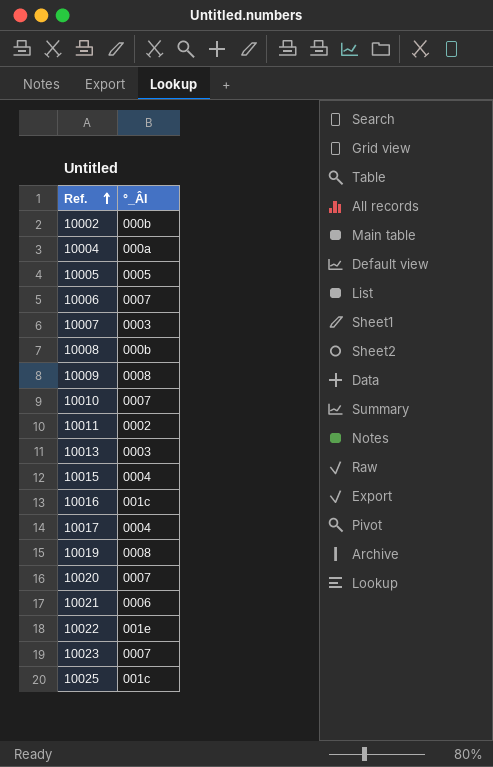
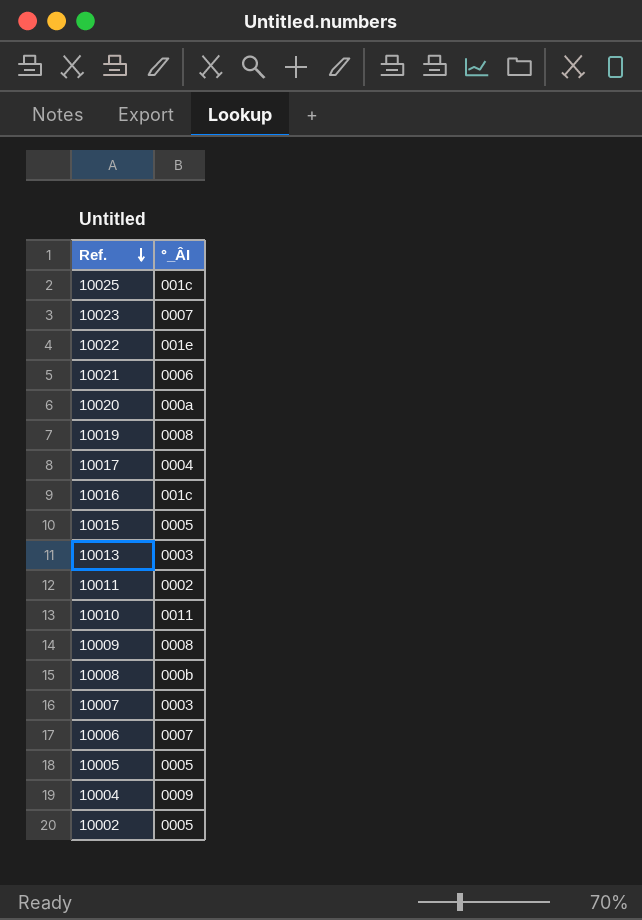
row order: Ref. ascending -> Ref. descending
10020 | °_ÂI: 0007 -> 000a
10015 | °_ÂI: 0004 -> 0005
10010 | °_ÂI: 0007 -> 0011
10004 | °_ÂI: 000a -> 0009
10002 | °_ÂI: 000b -> 0005

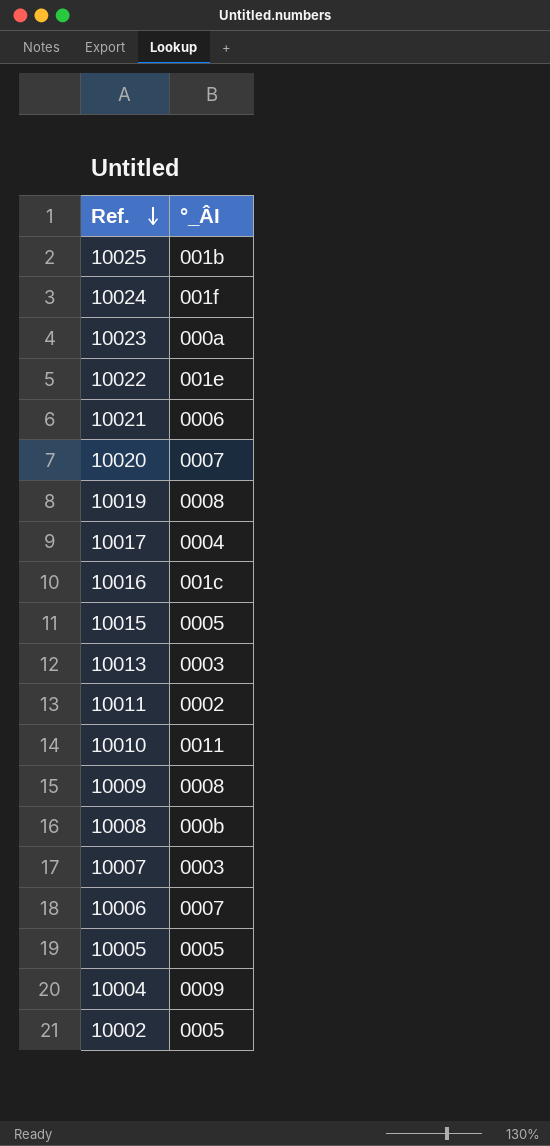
10025 | °_ÂI: 001c -> 001b
row 10024: none -> 001f
10023 | °_ÂI: 0007 -> 000a
10020 | °_ÂI: 000a -> 0007

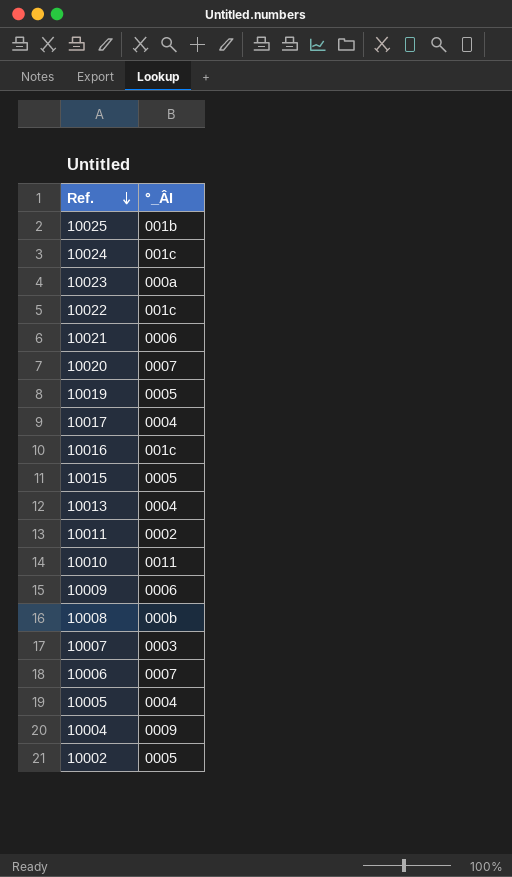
10024 | °_ÂI: 001f -> 001c
10022 | °_ÂI: 001e -> 001c
10019 | °_ÂI: 0008 -> 0005
10013 | °_ÂI: 0003 -> 0004
10009 | °_ÂI: 0008 -> 0006
10005 | °_ÂI: 0005 -> 0004

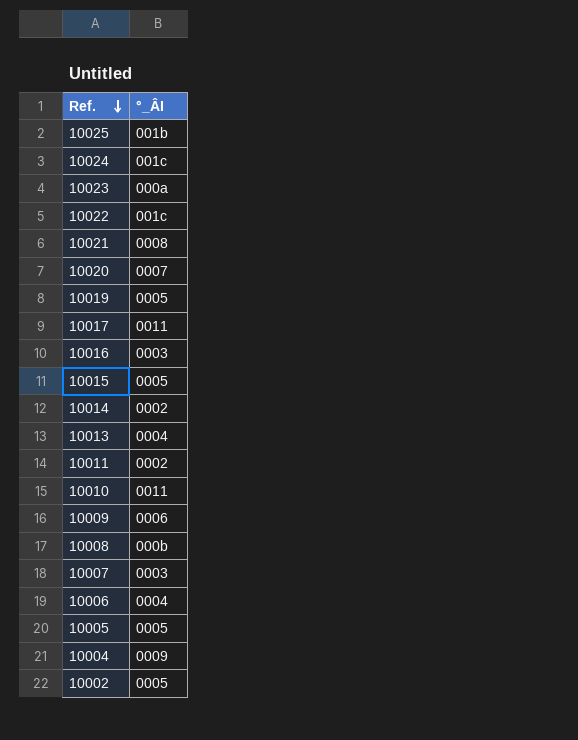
10021 | °_ÂI: 0006 -> 0008
10017 | °_ÂI: 0004 -> 0011
10016 | °_ÂI: 001c -> 0003
row 10014: none -> 0002
10006 | °_ÂI: 0007 -> 0004
10005 | °_ÂI: 0004 -> 0005

